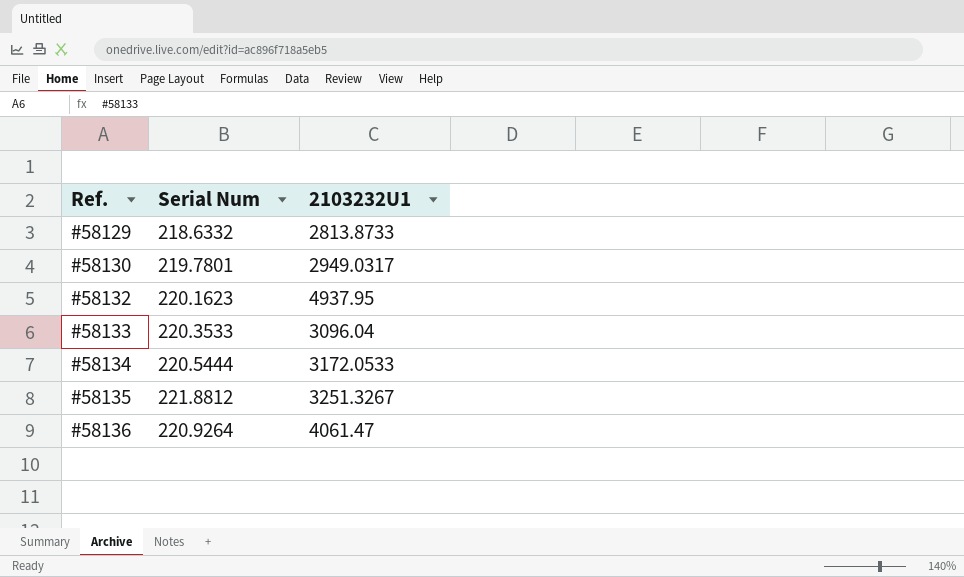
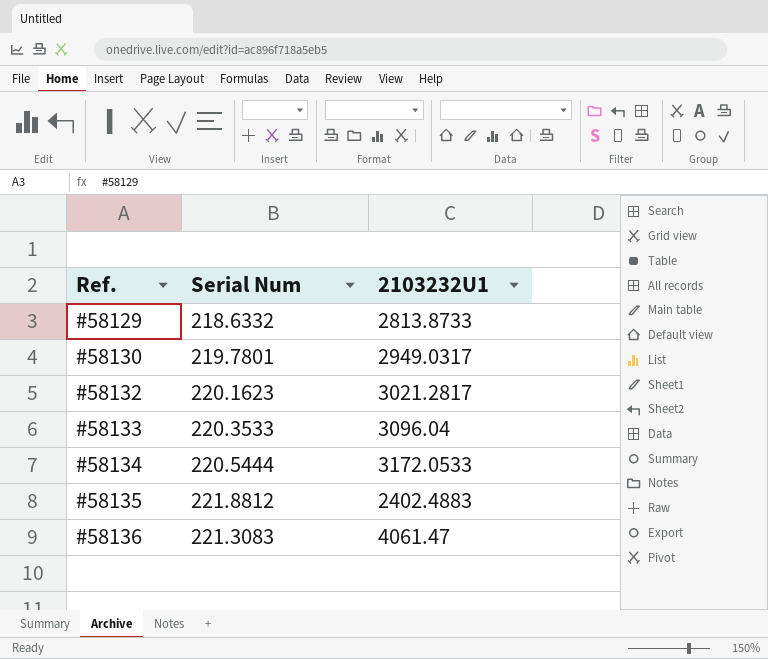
#58132 | 2103232U1: 4937.95 -> 3021.2817
#58135 | 2103232U1: 3251.3267 -> 2402.4883
#58136 | Serial Num: 220.9264 -> 221.3083

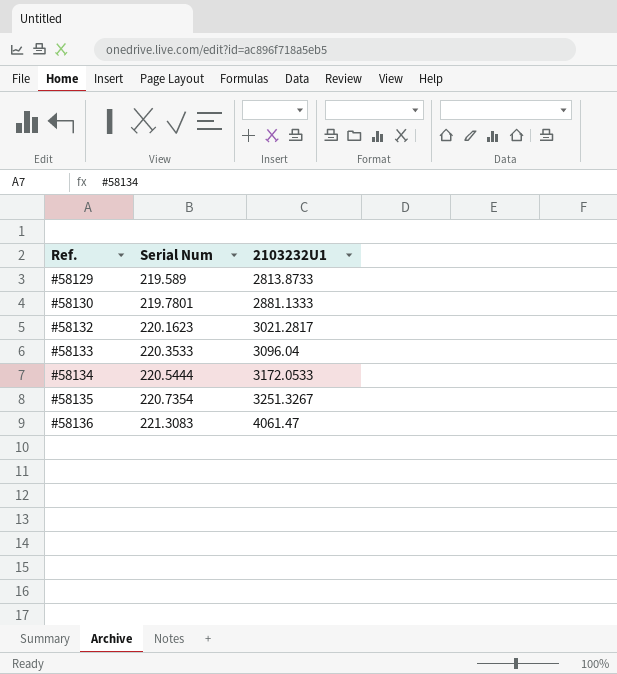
#58129 | Serial Num: 218.6332 -> 219.589
#58130 | 2103232U1: 2949.0317 -> 2881.1333
#58135 | Serial Num: 221.8812 -> 220.7354
#58135 | 2103232U1: 2402.4883 -> 3251.3267

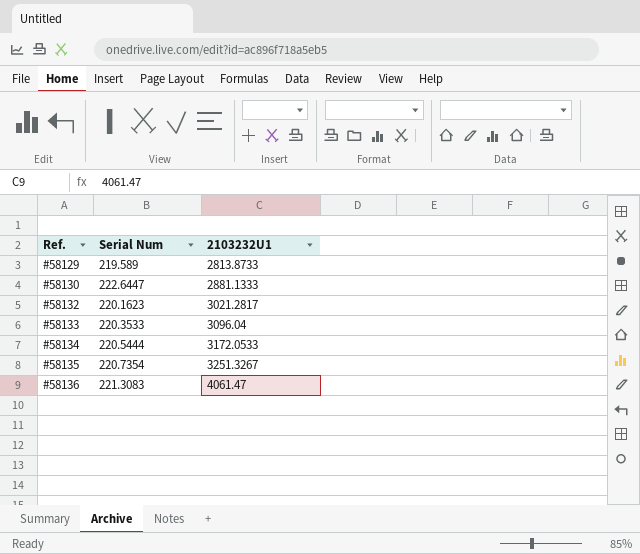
#58130 | Serial Num: 219.7801 -> 222.6447

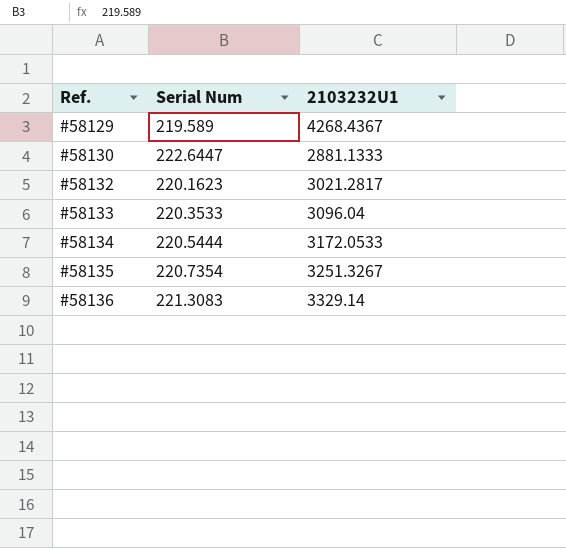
#58129 | 2103232U1: 2813.8733 -> 4268.4367
#58136 | 2103232U1: 4061.47 -> 3329.14

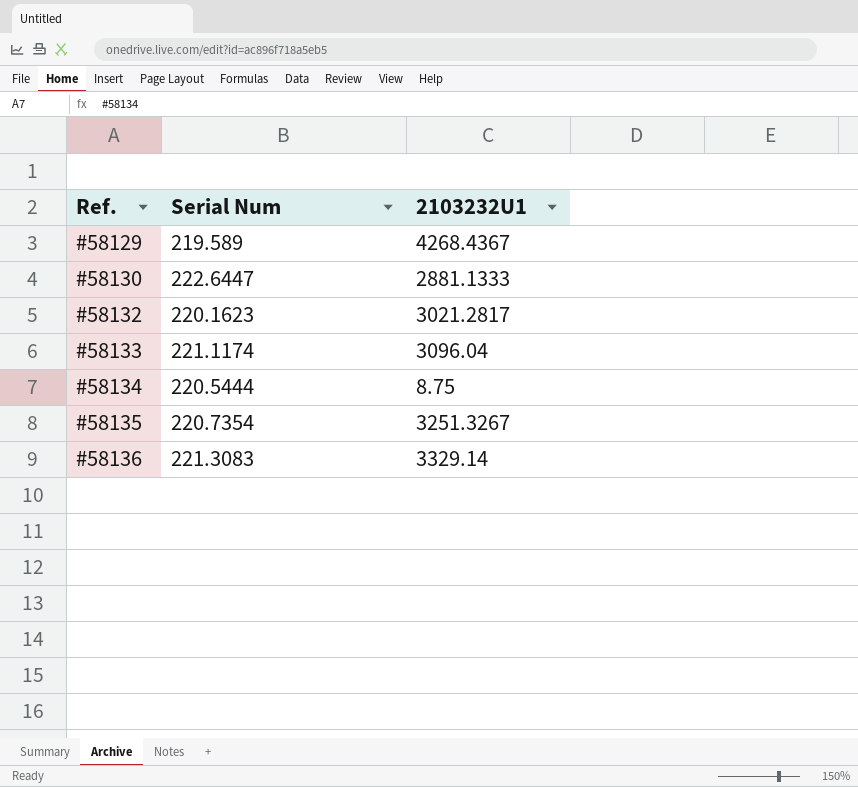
#58133 | Serial Num: 220.3533 -> 221.1174
#58134 | 2103232U1: 3172.0533 -> 8.75

